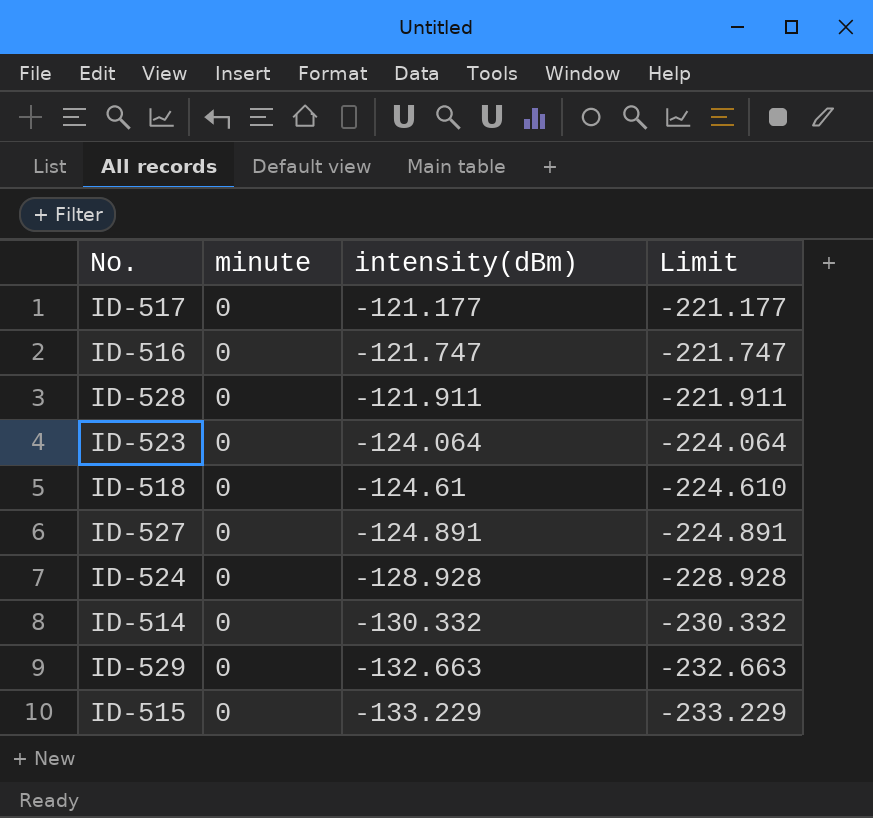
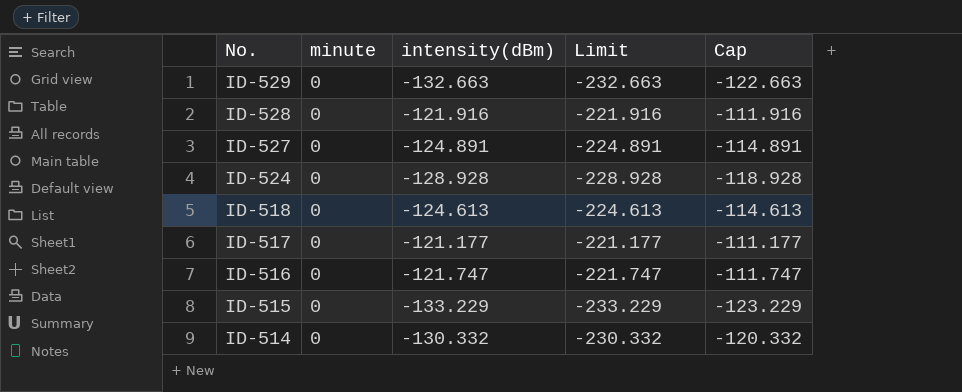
row order: intensity(dBm) descending -> No. descending
column Cap | formula: none -> [intensity(dBm)] + 10
row ID-523: 0 | -124.064 | -224.064 -> none
ID-528 | intensity(dBm): -121.911 -> -121.916
ID-528 | Limit: -221.911 -> -221.916
ID-518 | intensity(dBm): -124.61 -> -124.613
ID-518 | Limit: -224.610 -> -224.613

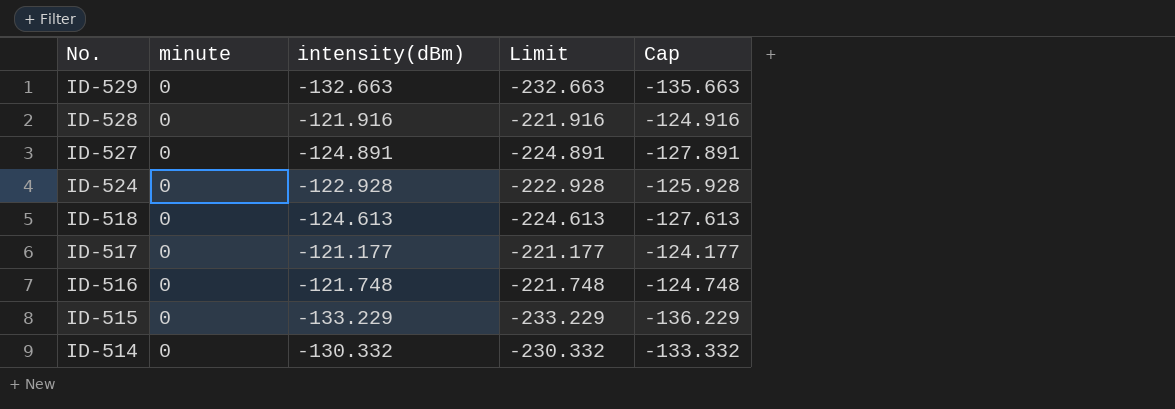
column Cap | formula: [intensity(dBm)] + 10 -> [intensity(dBm)] - 3
ID-524 | intensity(dBm): -128.928 -> -122.928
ID-524 | Limit: -228.928 -> -222.928
ID-516 | intensity(dBm): -121.747 -> -121.748
ID-516 | Limit: -221.747 -> -221.748

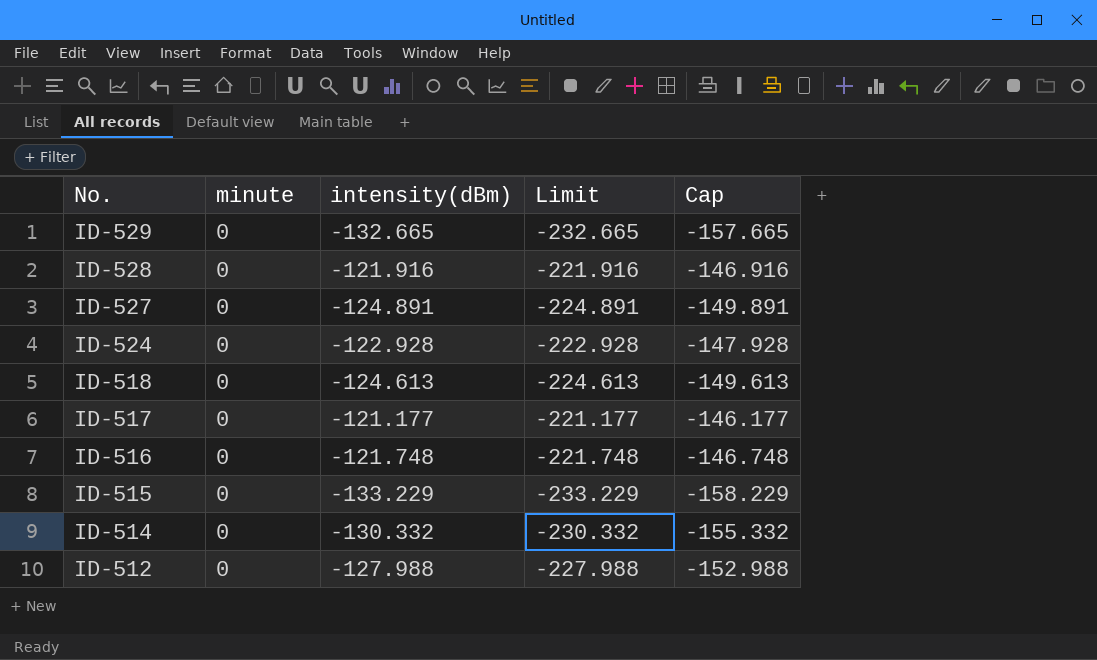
column Cap | formula: [intensity(dBm)] - 3 -> [intensity(dBm)] - 25
ID-529 | intensity(dBm): -132.663 -> -132.665
ID-529 | Limit: -232.663 -> -232.665
row ID-512: none -> 0 | -127.988 | -227.988 | -152.988

